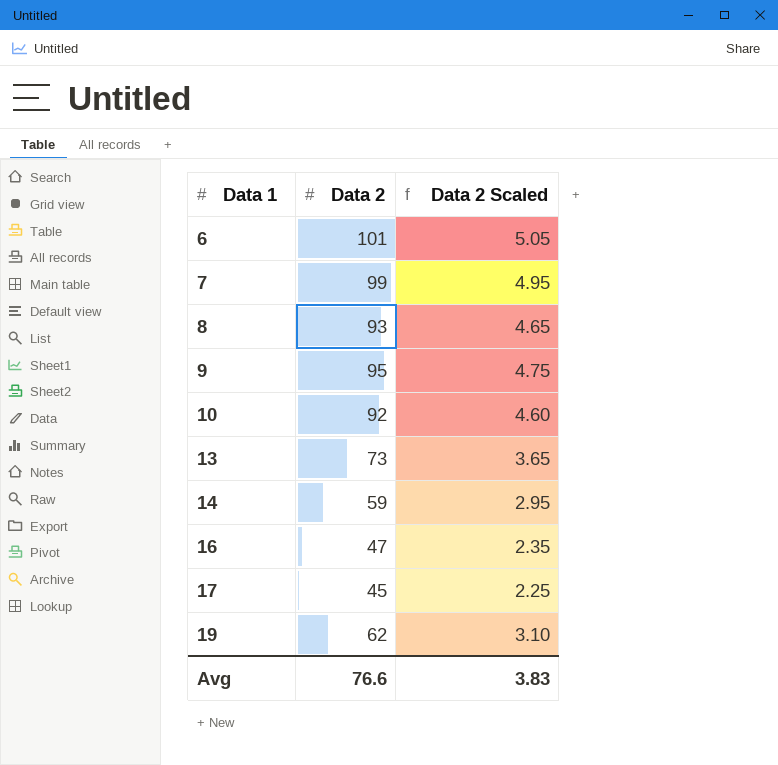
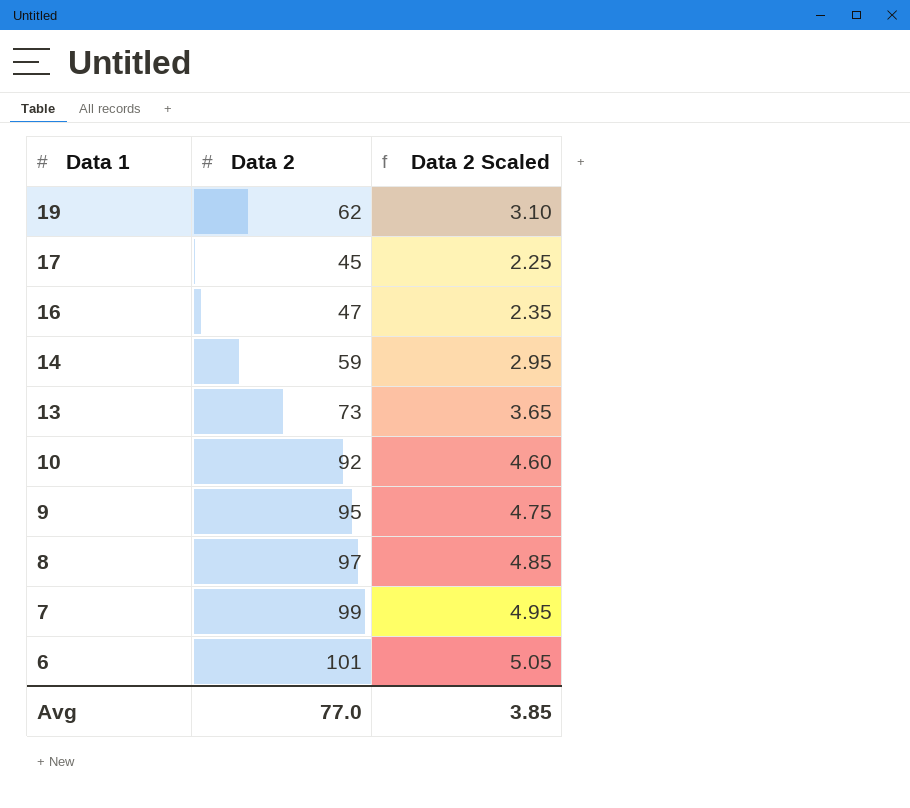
row order: Data 1 ascending -> Data 1 descending
8 | Data 2: 93 -> 97
8 | Data 2 Scaled: 4.65 -> 4.85
Avg | Data 2: 76.6 -> 77.0
Avg | Data 2 Scaled: 3.83 -> 3.85

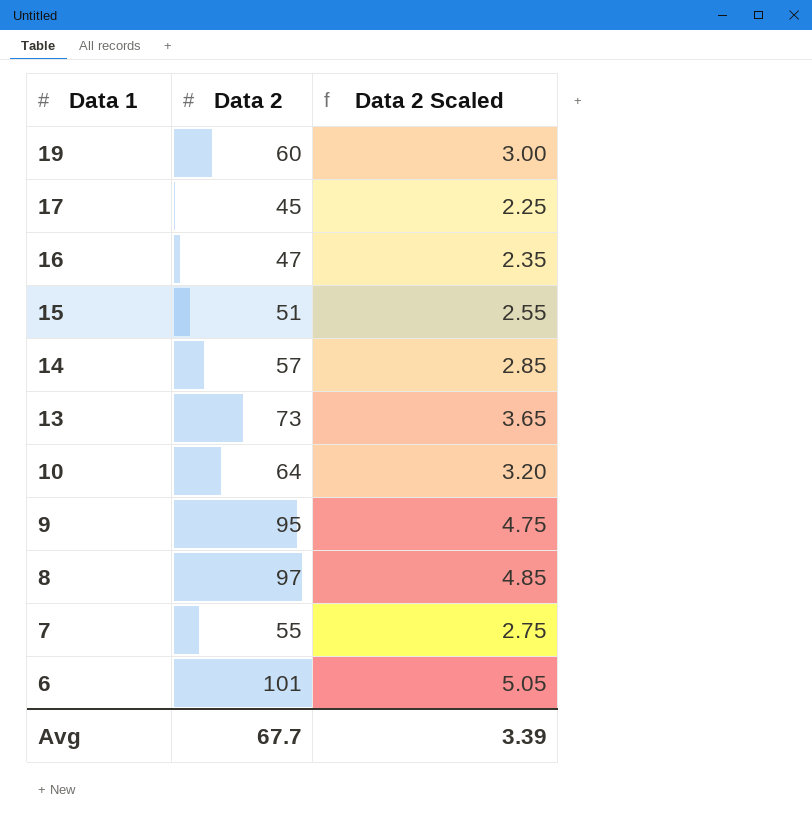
19 | Data 2: 62 -> 60
19 | Data 2 Scaled: 3.10 -> 3.00
row 15: none -> 51 | 2.55
14 | Data 2: 59 -> 57
14 | Data 2 Scaled: 2.95 -> 2.85
10 | Data 2: 92 -> 64
10 | Data 2 Scaled: 4.60 -> 3.20
7 | Data 2: 99 -> 55
7 | Data 2 Scaled: 4.95 -> 2.75
Avg | Data 2: 77.0 -> 67.7
Avg | Data 2 Scaled: 3.85 -> 3.39

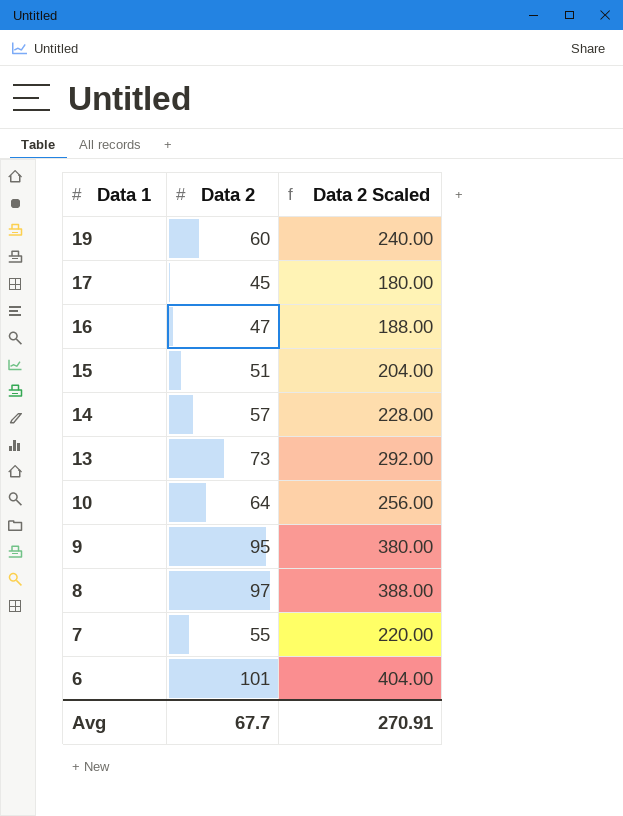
column Data 2 Scaled | formula: [Data 2] * 0.05 -> [Data 2] * 4
Avg | Data 2 Scaled: 3.39 -> 270.91

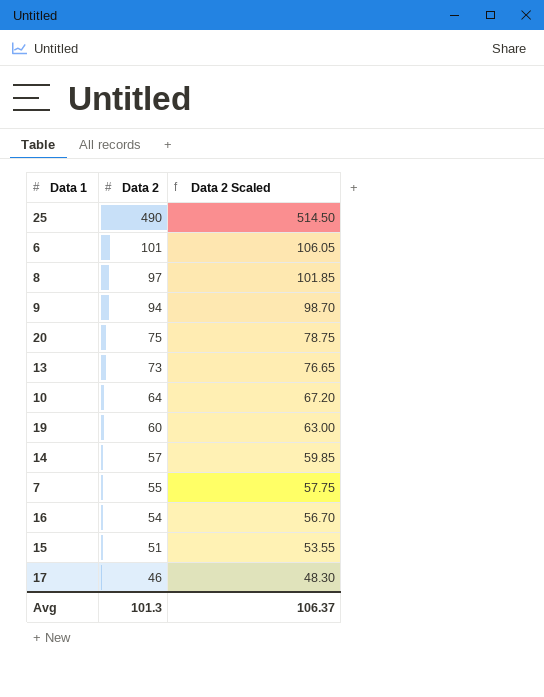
row order: Data 1 descending -> Data 2 descending
column Data 2 Scaled | formula: [Data 2] * 4 -> [Data 2] * 1.05
row 25: none -> 490 | 514.50
9 | Data 2: 95 -> 94
row 20: none -> 75 | 78.75
16 | Data 2: 47 -> 54
17 | Data 2: 45 -> 46
Avg | Data 2: 67.7 -> 101.3
Avg | Data 2 Scaled: 270.91 -> 106.37

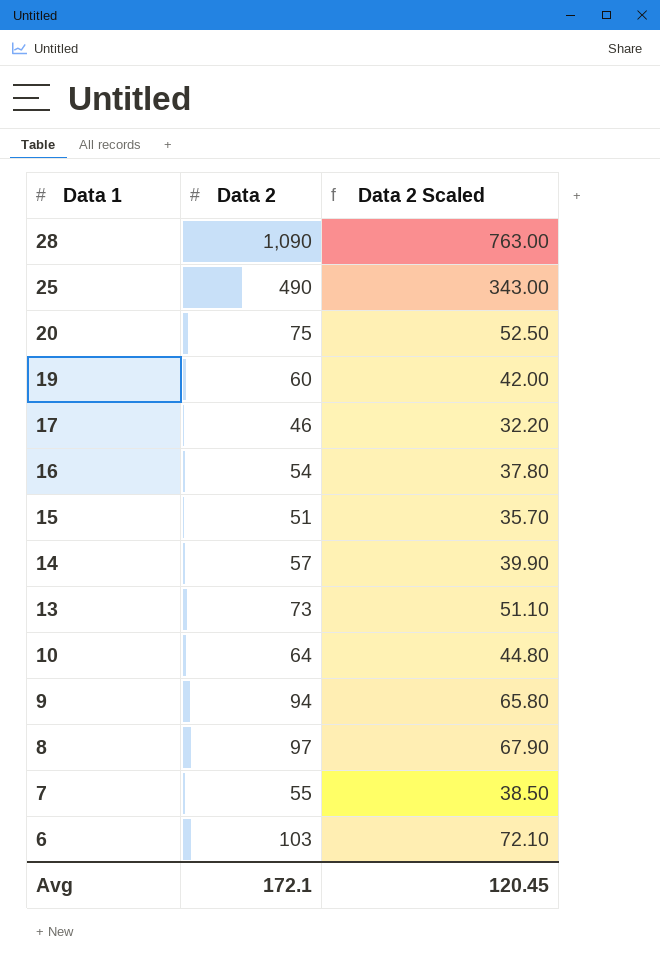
row order: Data 2 descending -> Data 1 descending
column Data 2 Scaled | formula: [Data 2] * 1.05 -> [Data 2] * 0.7
row 28: none -> 1,090 | 763.00
6 | Data 2: 101 -> 103
Avg | Data 2: 101.3 -> 172.1
Avg | Data 2 Scaled: 106.37 -> 120.45

